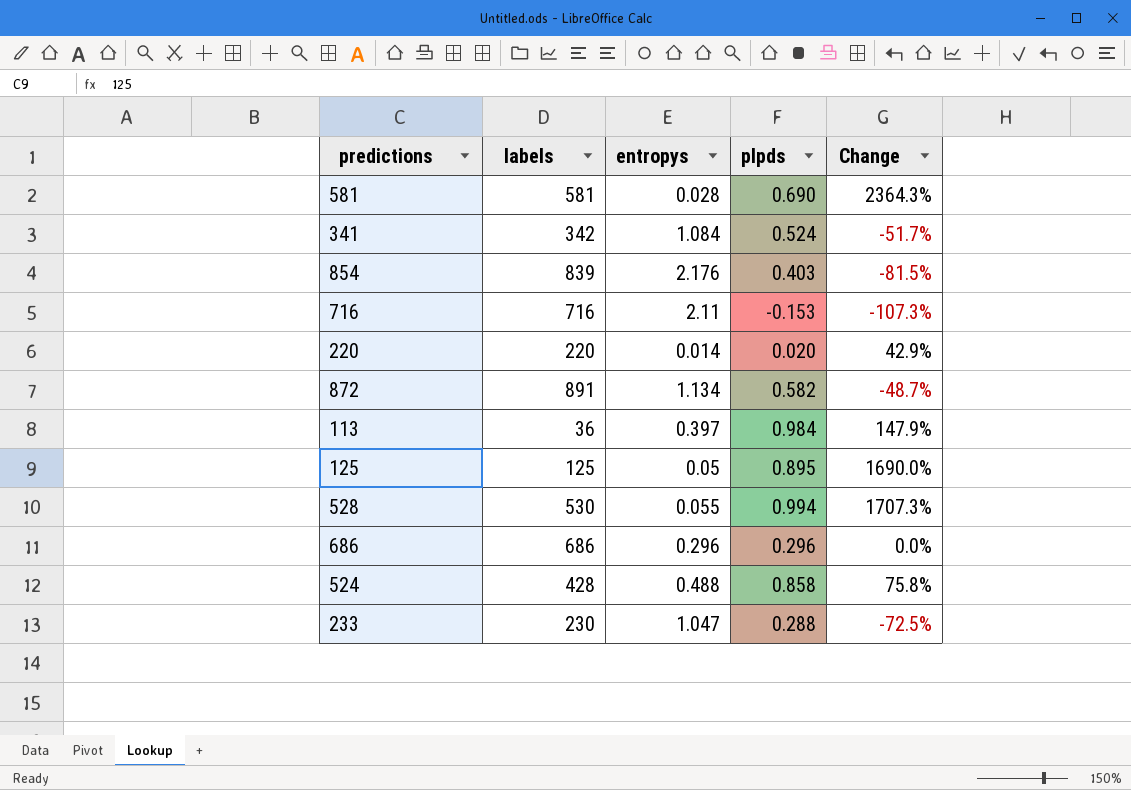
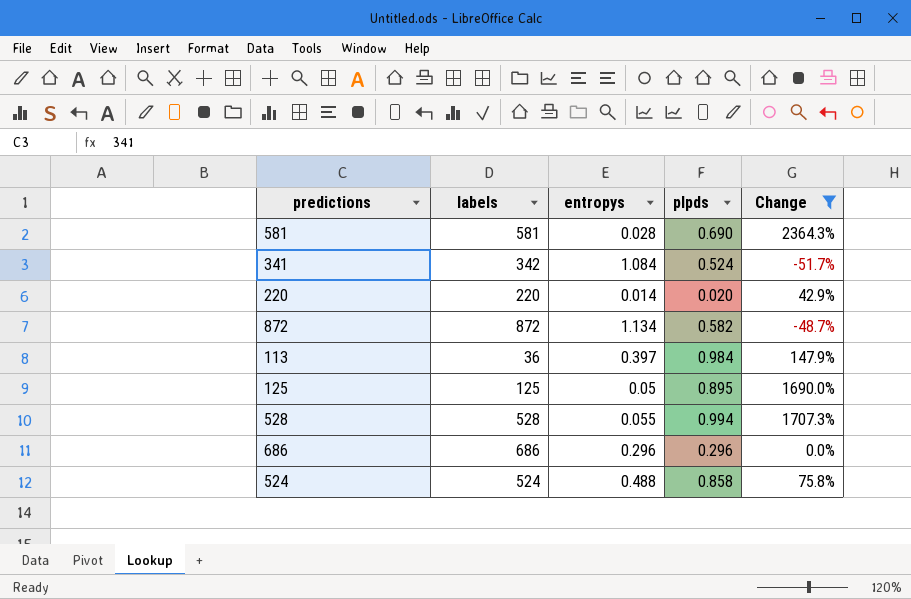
filter: none -> Change >= -51.7%
872 | labels: 891 -> 872
528 | labels: 530 -> 528
524 | labels: 428 -> 524

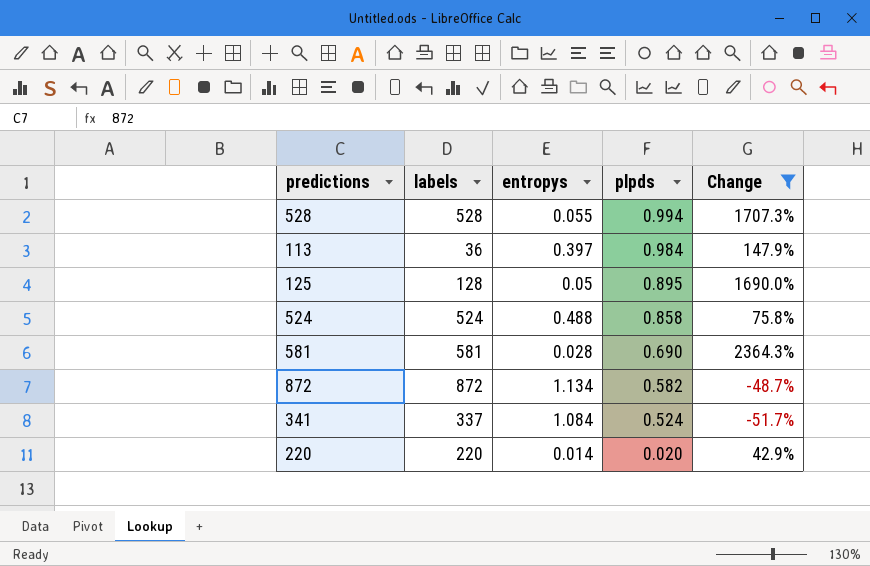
row order: none -> plpds descending
row 686: 686 | 0.296 | 0.296 | 0.0% -> none
125 | labels: 125 -> 128
341 | labels: 342 -> 337

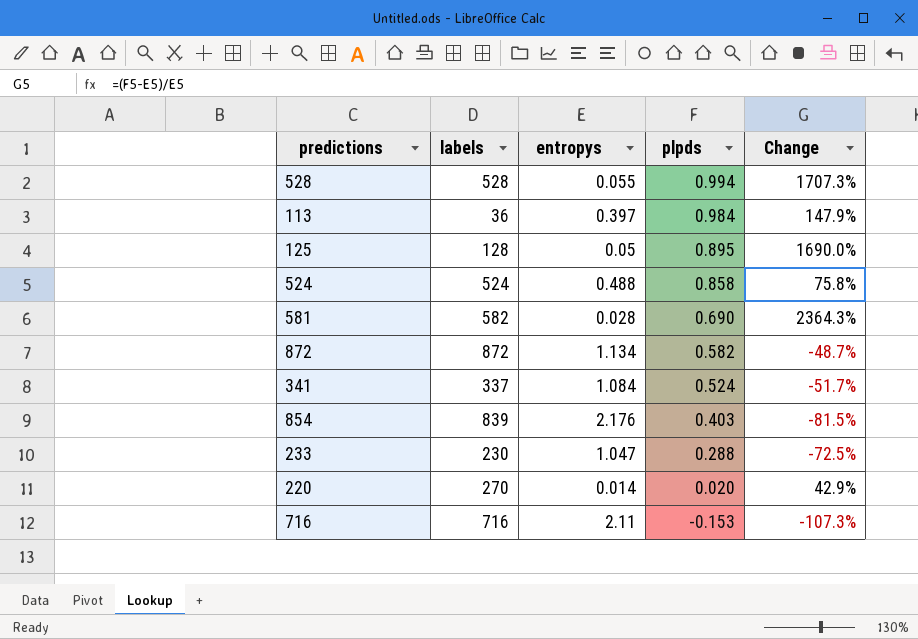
filter: Change >= -51.7% -> none
581 | labels: 581 -> 582
220 | labels: 220 -> 270

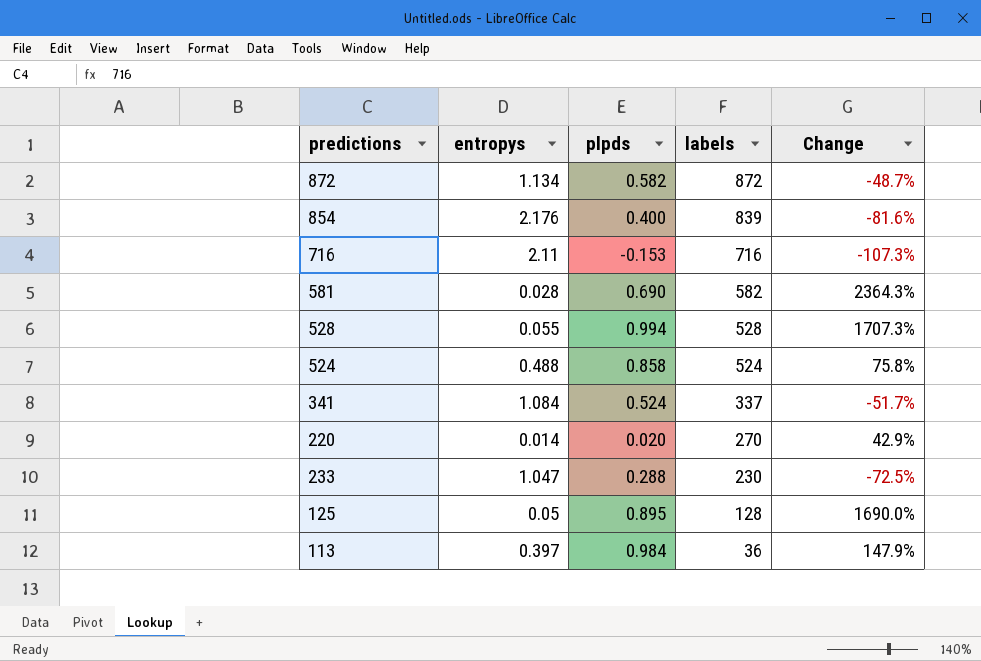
row order: plpds descending -> labels descending
column labels | position: 2 -> 4
854 | plpds: 0.403 -> 0.400
854 | Change: -81.5% -> -81.6%

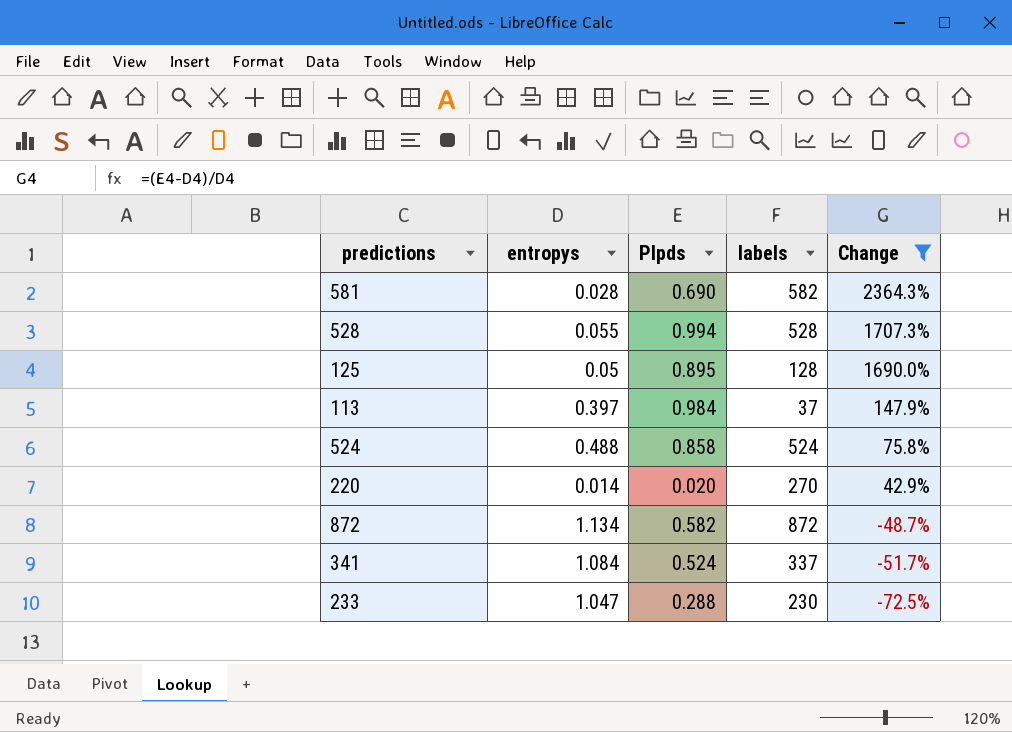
filter: none -> Change >= -72.5%
row order: labels descending -> Change descending
column name: plpds -> Plpds
113 | labels: 36 -> 37

